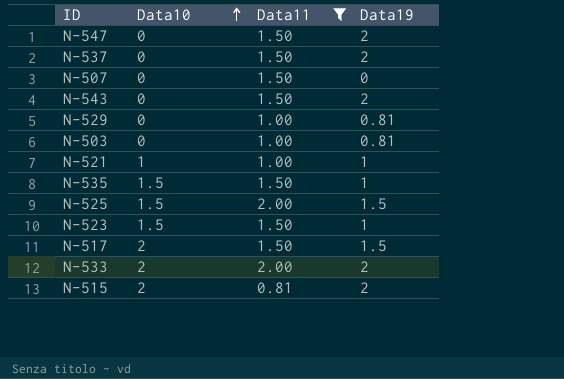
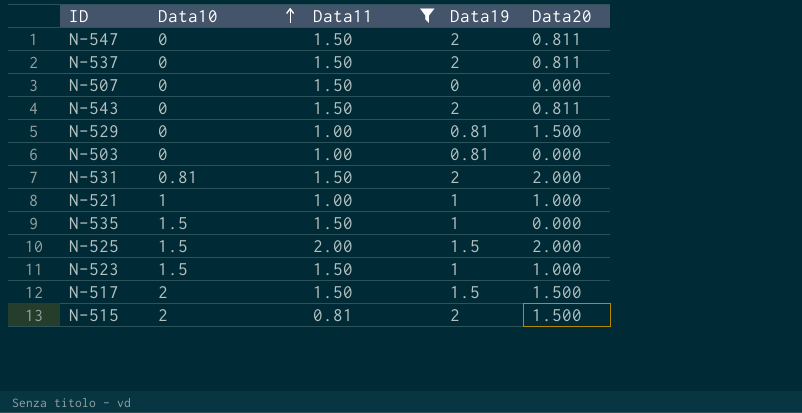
column Data20 | position: none -> 5
row N-533: 2 | 2.00 | 2 -> none
row N-531: none -> 0.81 | 1.50 | 2 | 2.000

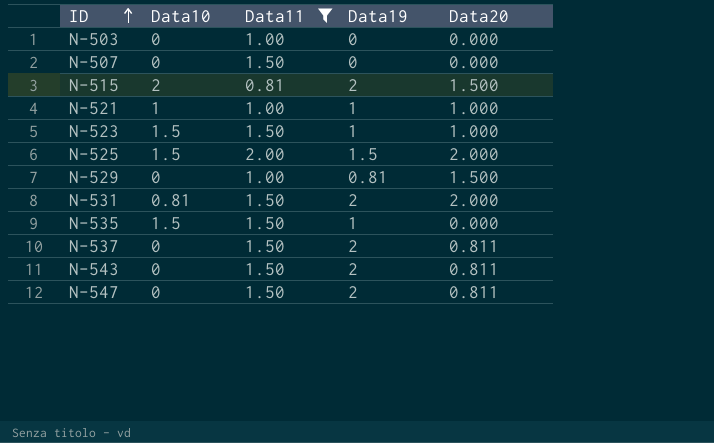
row order: Data10 ascending -> ID ascending
row N-517: 2 | 1.50 | 1.5 | 1.500 -> none
N-503 | Data19: 0.81 -> 0

